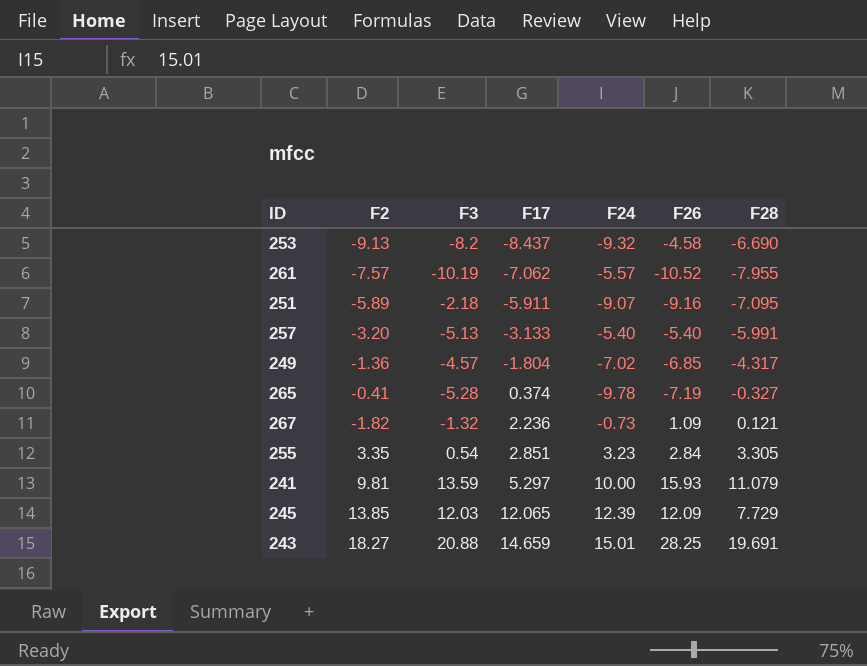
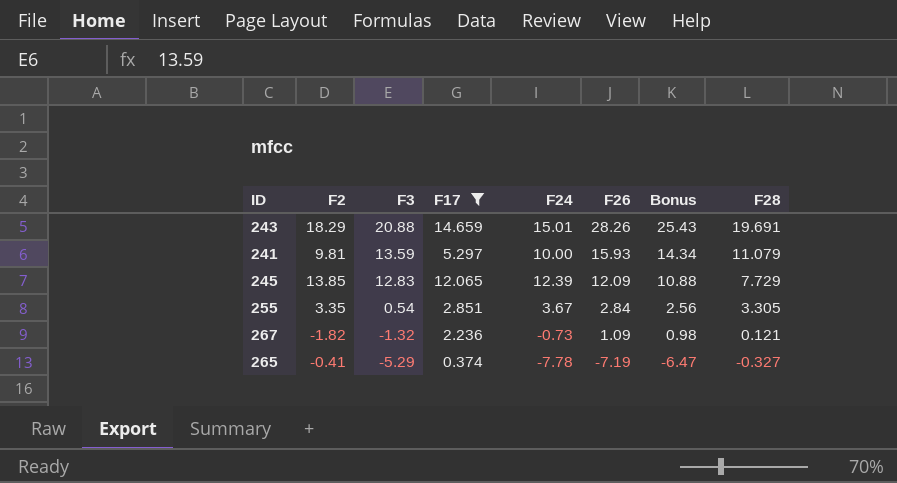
filter: none -> F17 >= 0.374
row order: F17 ascending -> F3 descending
column Bonus | formula: none -> [F26] * 0.9
243 | F2: 18.27 -> 18.29
243 | F26: 28.25 -> 28.26
245 | F3: 12.03 -> 12.83
255 | F24: 3.23 -> 3.67
265 | F3: -5.28 -> -5.29
265 | F24: -9.78 -> -7.78

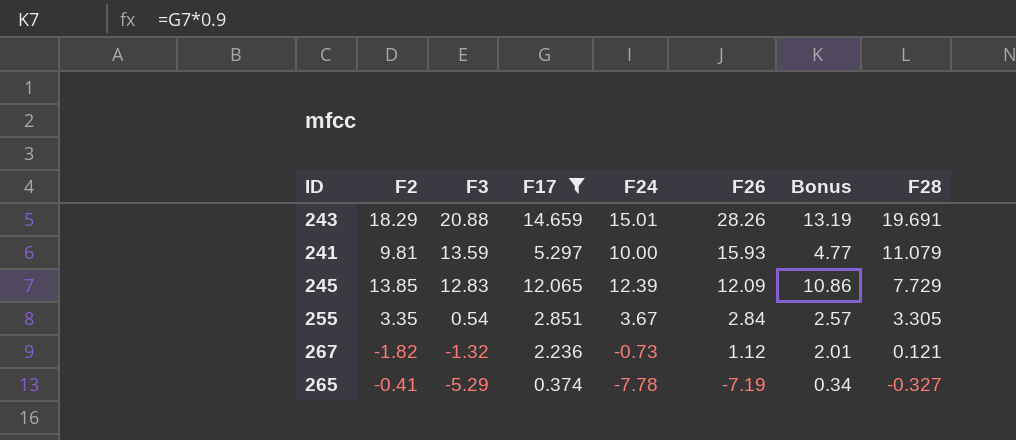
column Bonus | formula: [F26] * 0.9 -> [F17] * 0.9
267 | F26: 1.09 -> 1.12

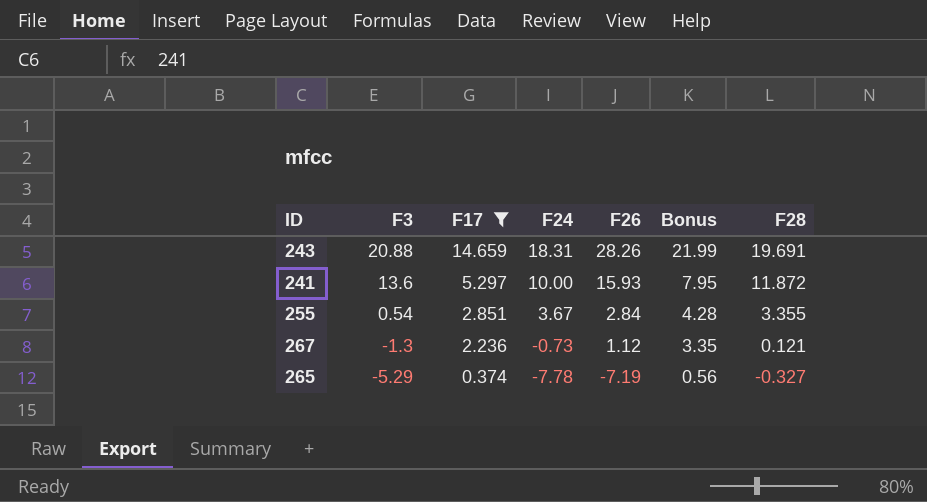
column F2 | position: 2 -> none
column Bonus | formula: [F17] * 0.9 -> [F17] * 1.5
row 245: 13.85 | 12.83 | 12.065 | 12.39 | 12.09 | 10.86 | 7.729 -> none
243 | F24: 15.01 -> 18.31
241 | F3: 13.59 -> 13.6
241 | F28: 11.079 -> 11.872
255 | F28: 3.305 -> 3.355
267 | F3: -1.32 -> -1.3

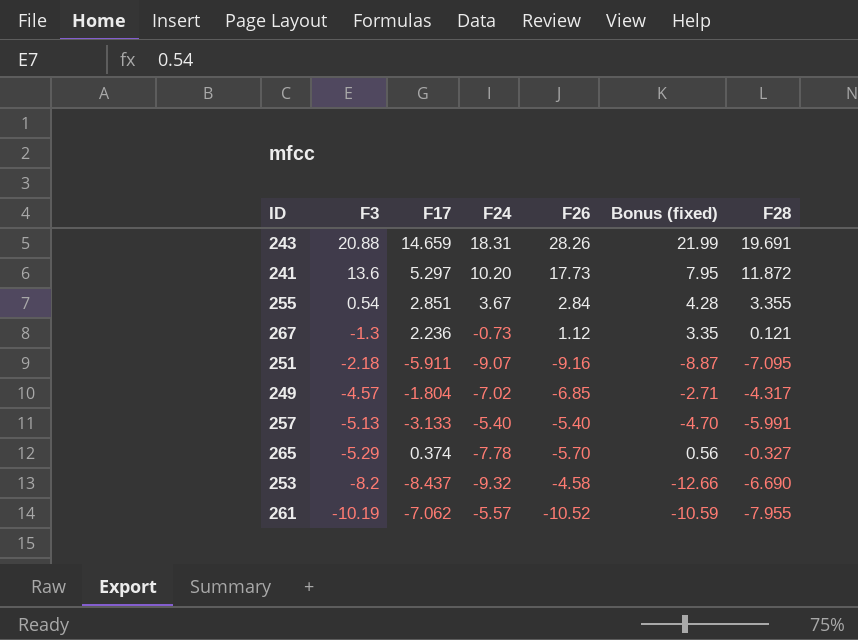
filter: F17 >= 0.374 -> none
column name: Bonus -> Bonus (fixed)
241 | F24: 10.00 -> 10.20
241 | F26: 15.93 -> 17.73
265 | F26: -7.19 -> -5.70

